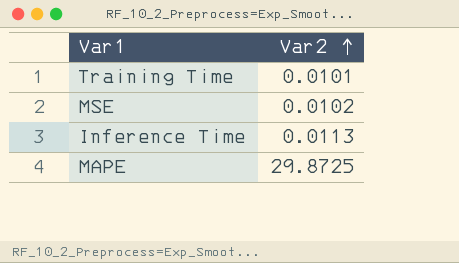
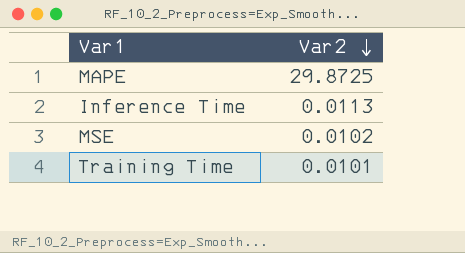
row order: Var2 ascending -> Var2 descending

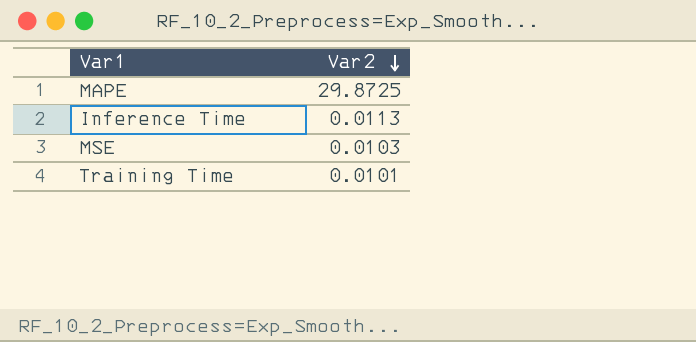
MSE | Var2: 0.0102 -> 0.0103

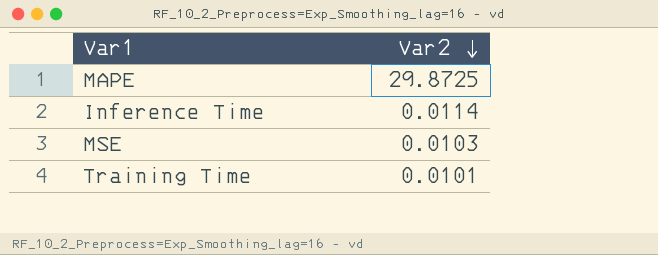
Inference Time | Var2: 0.0113 -> 0.0114

